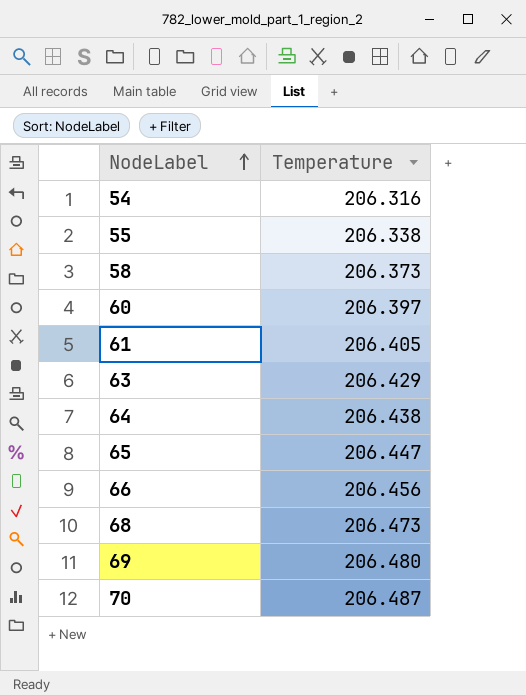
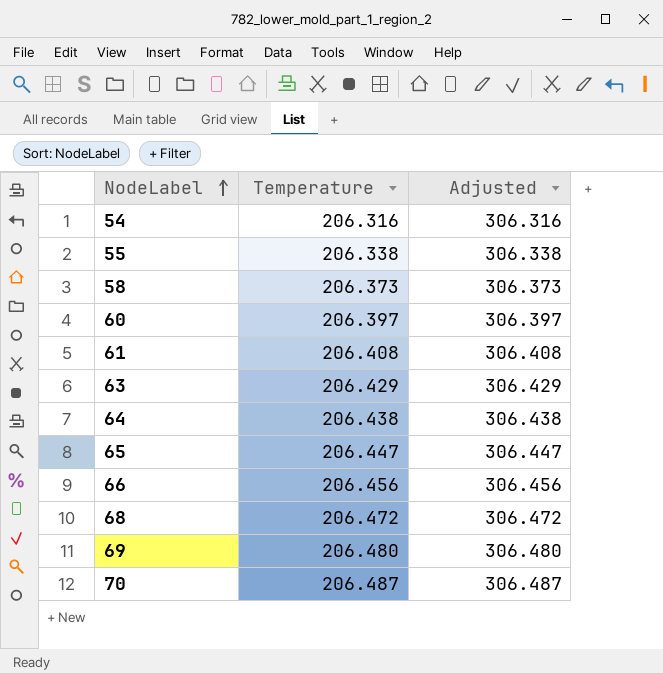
column Adjusted | formula: none -> [Temperature] + 100
61 | Temperature: 206.405 -> 206.408
68 | Temperature: 206.473 -> 206.472

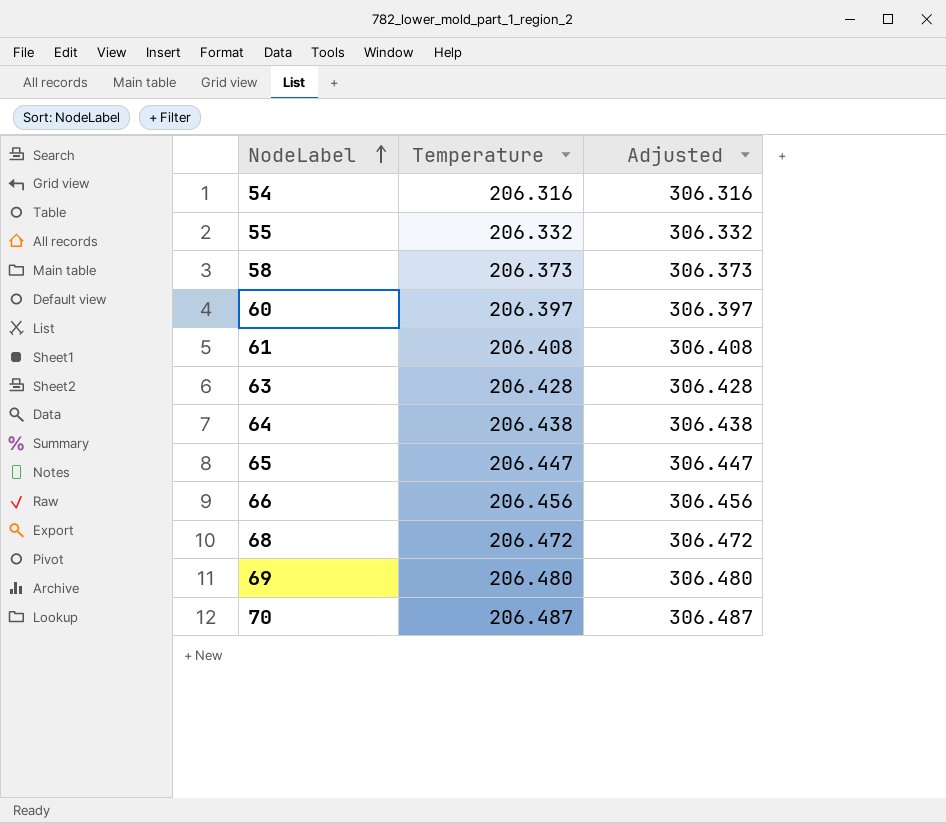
55 | Temperature: 206.338 -> 206.332
55 | Adjusted: 306.338 -> 306.332
63 | Temperature: 206.429 -> 206.428
63 | Adjusted: 306.429 -> 306.428

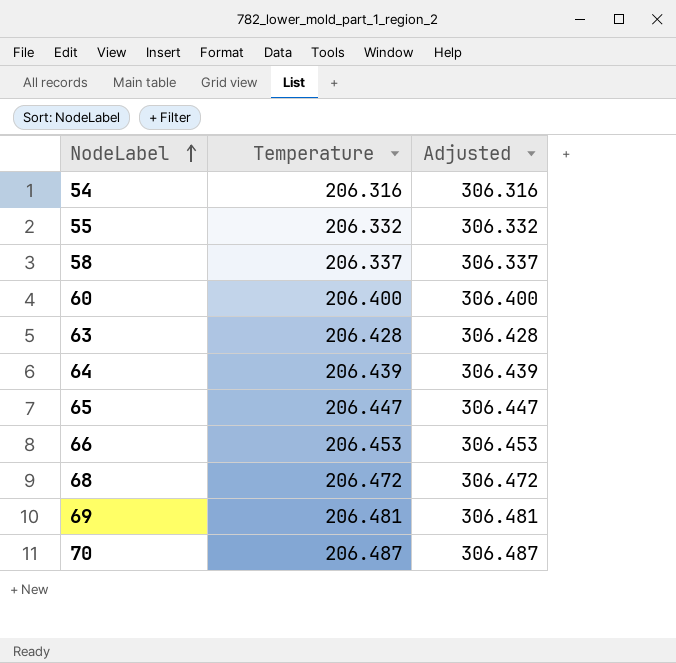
row 61: 206.408 | 306.408 -> none
58 | Temperature: 206.373 -> 206.337
58 | Adjusted: 306.373 -> 306.337
60 | Temperature: 206.397 -> 206.400
60 | Adjusted: 306.397 -> 306.400
64 | Temperature: 206.438 -> 206.439
64 | Adjusted: 306.438 -> 306.439
66 | Temperature: 206.456 -> 206.453
66 | Adjusted: 306.456 -> 306.453
69 | Temperature: 206.480 -> 206.481
69 | Adjusted: 306.480 -> 306.481

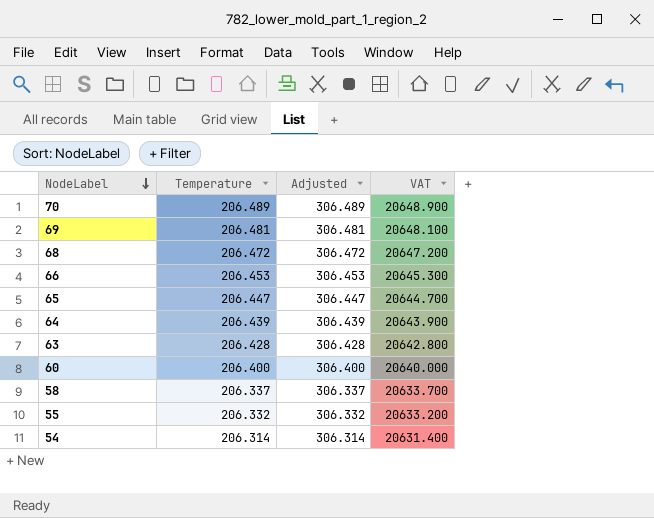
row order: NodeLabel ascending -> NodeLabel descending
column VAT | formula: none -> [Temperature] * 100
70 | Temperature: 206.487 -> 206.489
70 | Adjusted: 306.487 -> 306.489
54 | Temperature: 206.316 -> 206.314
54 | Adjusted: 306.316 -> 306.314

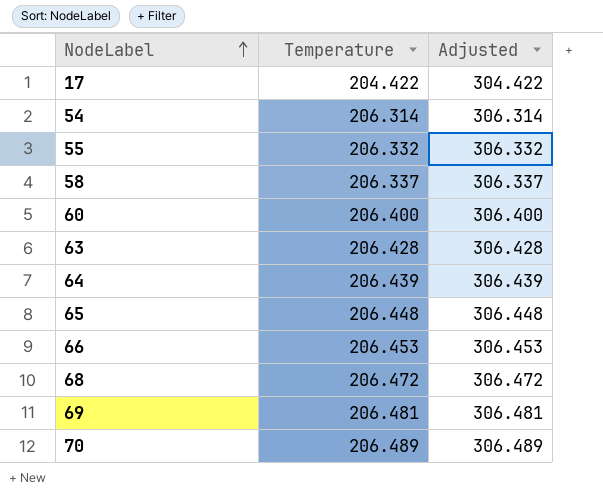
row order: NodeLabel descending -> NodeLabel ascending
column VAT | formula: [Temperature] * 100 -> none
row 17: none -> 204.422 | 304.422
65 | Temperature: 206.447 -> 206.448
65 | Adjusted: 306.447 -> 306.448

